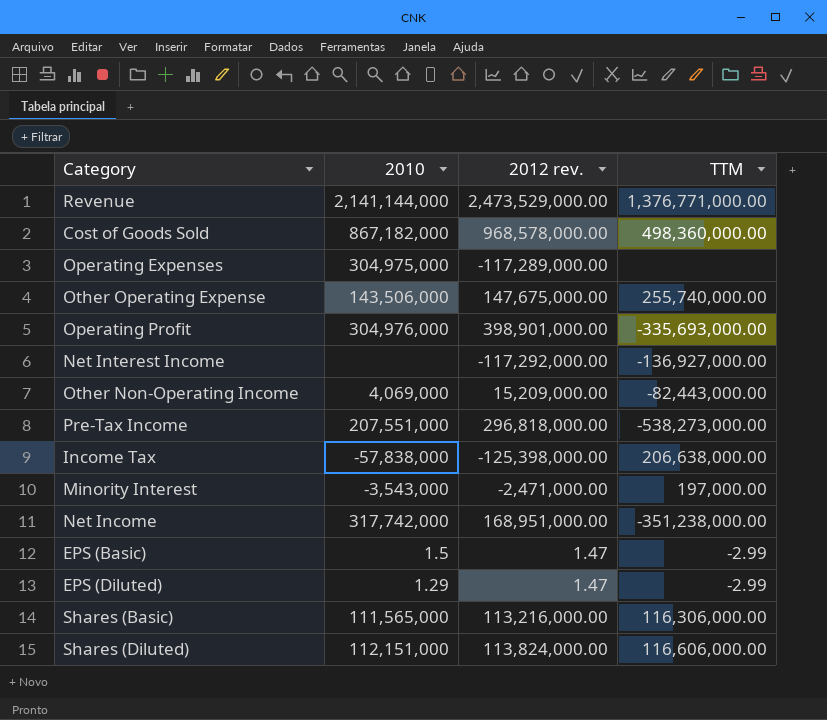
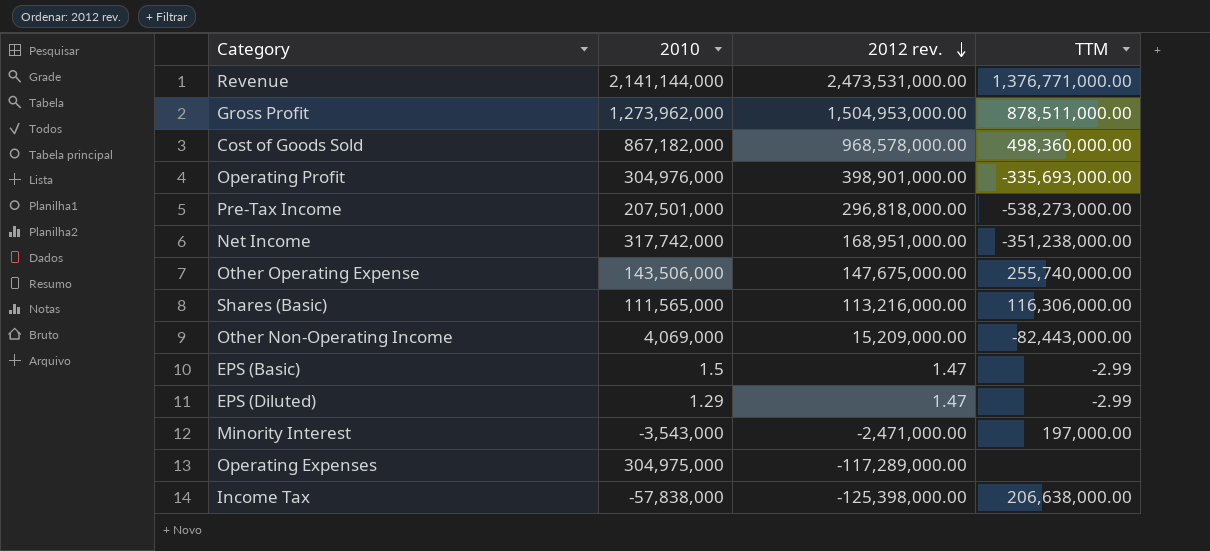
row order: none -> 2012 rev. descending
row Net Interest Income: none | -117,292,000.00 | -136,927,000.00 -> none
row Shares (Diluted): 112,151,000 | 113,824,000.00 | 116,606,000.00 -> none
Revenue | 2012 rev.: 2,473,529,000.00 -> 2,473,531,000.00
row Gross Profit: none -> 1,273,962,000 | 1,504,953,000.00 | 878,511,000.00
Pre-Tax Income | 2010: 207,551,000 -> 207,501,000

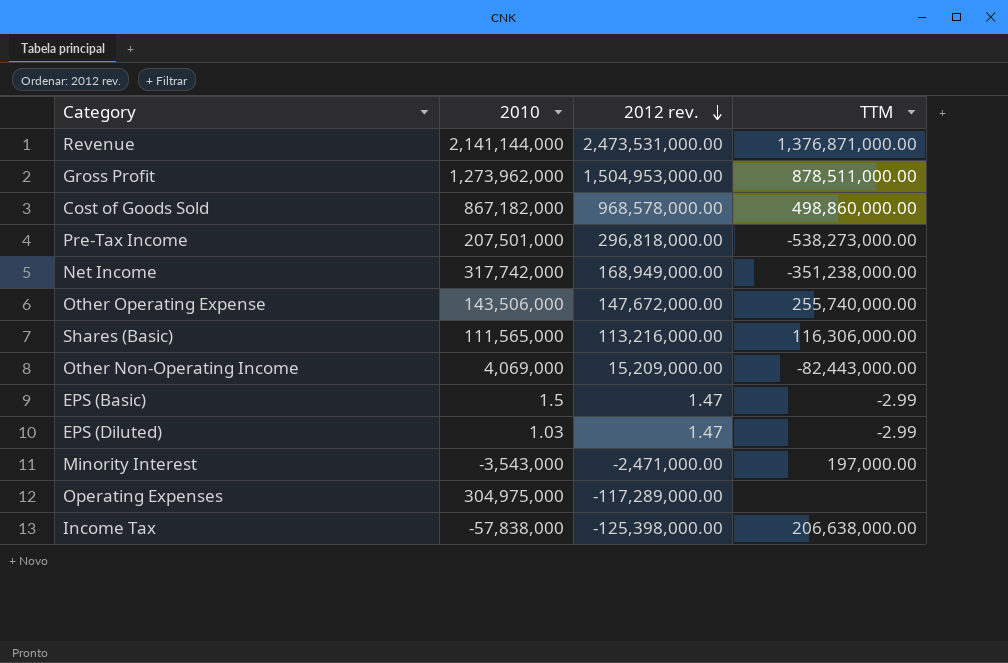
row Operating Profit: 304,976,000 | 398,901,000.00 | -335,693,000.00 -> none
Revenue | TTM: 1,376,771,000.00 -> 1,376,871,000.00
Cost of Goods Sold | TTM: 498,360,000.00 -> 498,860,000.00
Net Income | 2012 rev.: 168,951,000.00 -> 168,949,000.00
Other Operating Expense | 2012 rev.: 147,675,000.00 -> 147,672,000.00
EPS (Diluted) | 2010: 1.29 -> 1.03

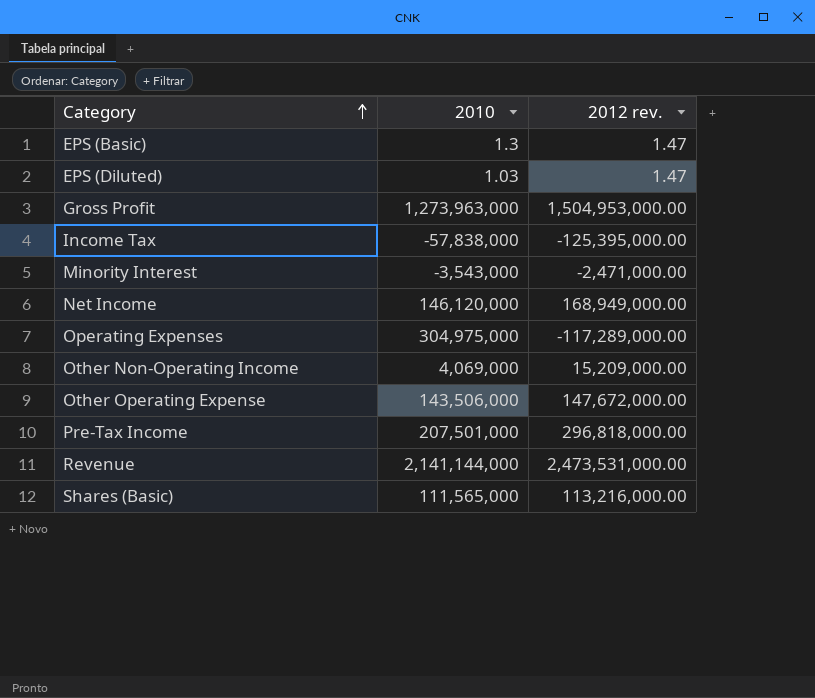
row order: 2012 rev. descending -> Category ascending
column TTM | position: 4 -> none
row Cost of Goods Sold: 867,182,000 | 968,578,000.00 | 498,860,000.00 -> none
EPS (Basic) | 2010: 1.5 -> 1.3
Gross Profit | 2010: 1,273,962,000 -> 1,273,963,000
Income Tax | 2012 rev.: -125,398,000.00 -> -125,395,000.00
Net Income | 2010: 317,742,000 -> 146,120,000

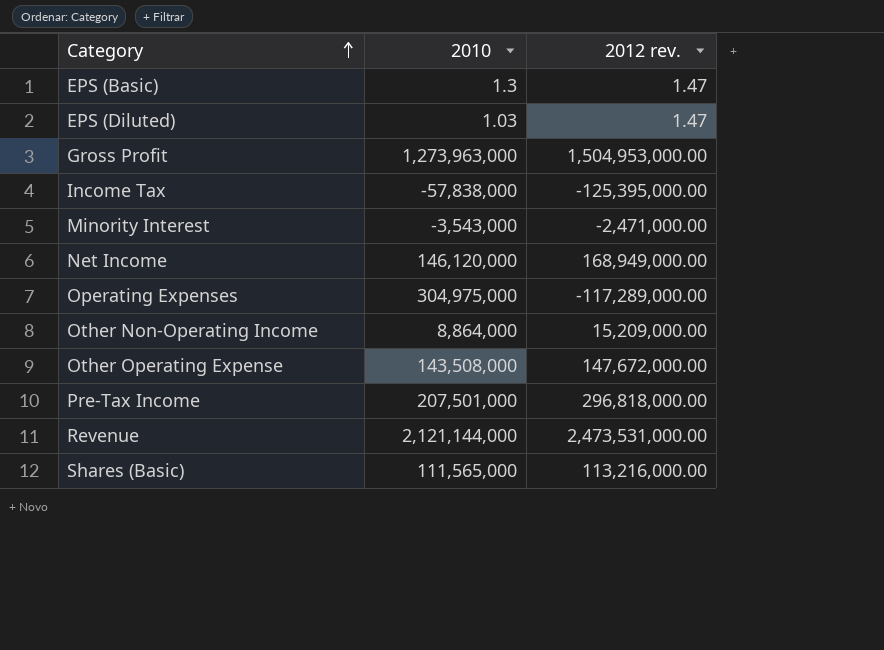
Other Non-Operating Income | 2010: 4,069,000 -> 8,864,000
Other Operating Expense | 2010: 143,506,000 -> 143,508,000
Revenue | 2010: 2,141,144,000 -> 2,121,144,000

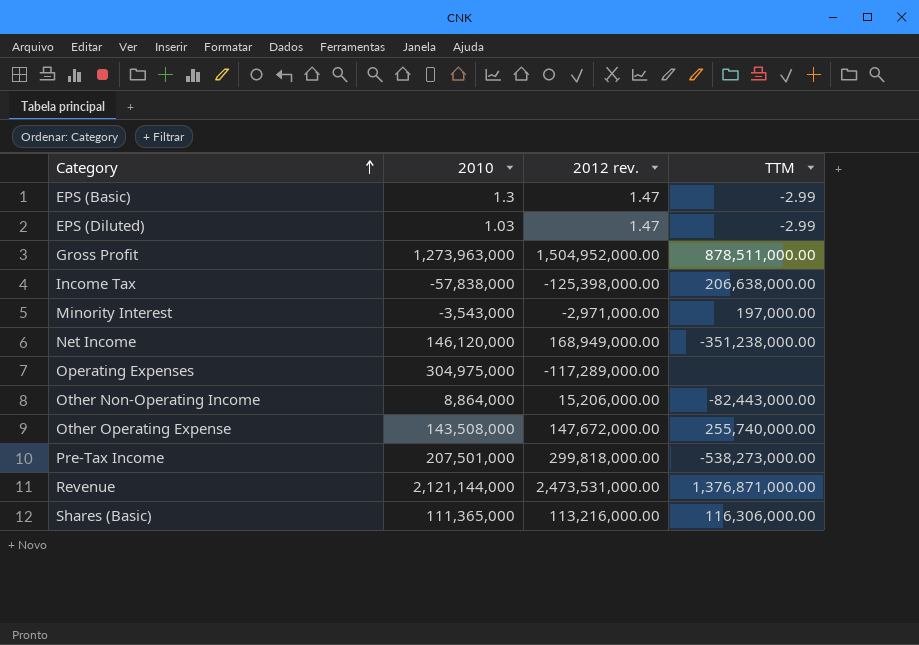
column TTM | position: none -> 4
Gross Profit | 2012 rev.: 1,504,953,000.00 -> 1,504,952,000.00
Income Tax | 2012 rev.: -125,395,000.00 -> -125,398,000.00
Minority Interest | 2012 rev.: -2,471,000.00 -> -2,971,000.00
Other Non-Operating Income | 2012 rev.: 15,209,000.00 -> 15,206,000.00
Pre-Tax Income | 2012 rev.: 296,818,000.00 -> 299,818,000.00
Shares (Basic) | 2010: 111,565,000 -> 111,365,000

